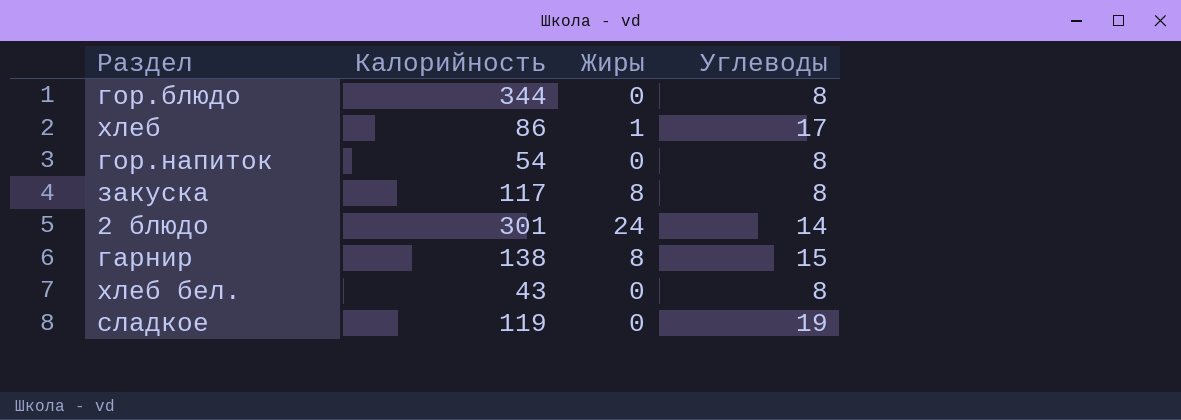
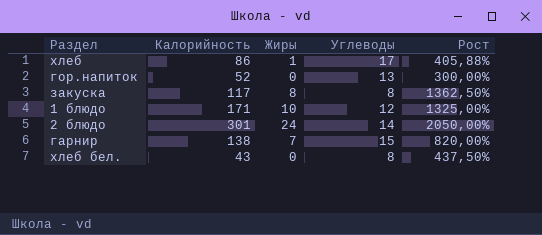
column Рост | formula: none -> ([Калорийность] - [Углеводы]) / [Углеводы]
row гор.блюдо: 344 | 0 | 8 -> none
row сладкое: 119 | 0 | 19 -> none
гор.напиток | Калорийность: 54 -> 52
гор.напиток | Углеводы: 8 -> 13
row 1 блюдо: none -> 171 | 10 | 12 | 1325,00%
гарнир | Жиры: 8 -> 7

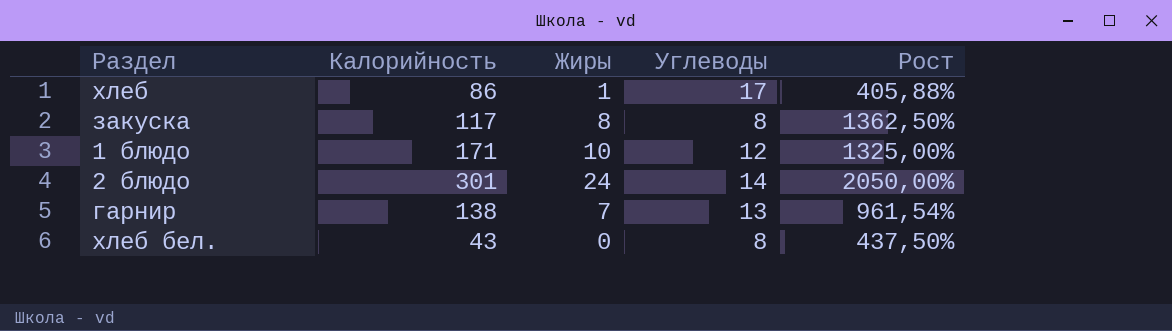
row гор.напиток: 52 | 0 | 13 | 300,00% -> none
гарнир | Углеводы: 15 -> 13
гарнир | Рост: 820,00% -> 961,54%

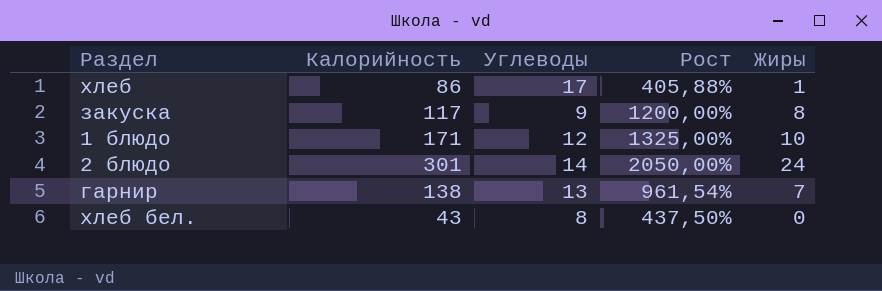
column Жиры | position: 3 -> 5
закуска | Углеводы: 8 -> 9
закуска | Рост: 1362,50% -> 1200,00%

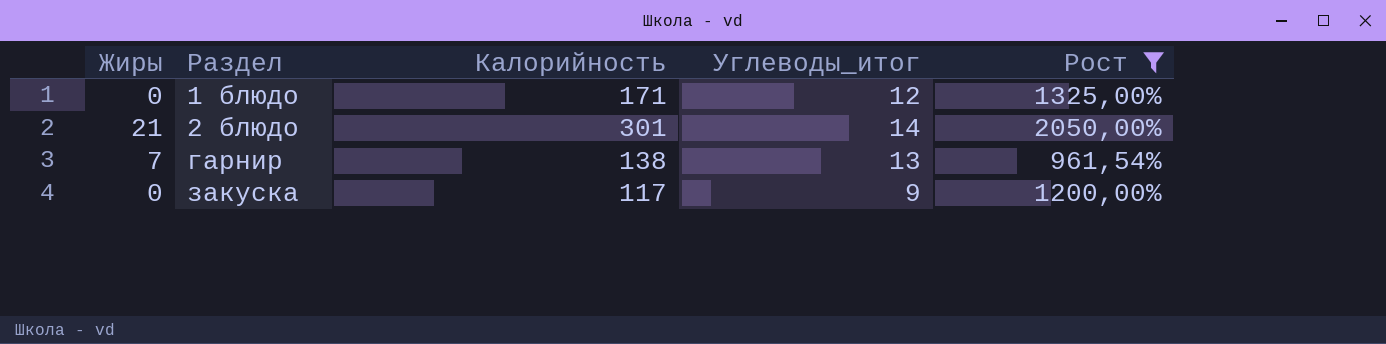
filter: none -> Рост >= 961,54%
row order: none -> Раздел ascending
column Жиры | position: 5 -> 1
column name: Углеводы -> Углеводы_итог
1 блюдо | Жиры: 10 -> 0
2 блюдо | Жиры: 24 -> 21
закуска | Жиры: 8 -> 0

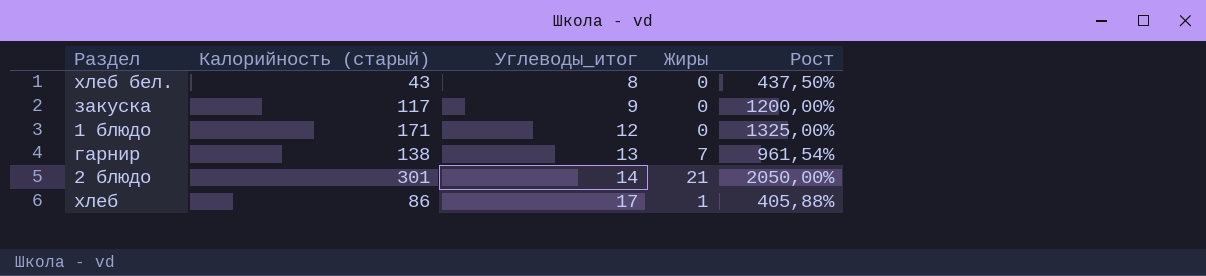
filter: Рост >= 961,54% -> none
row order: Раздел ascending -> Углеводы_итог ascending
column name: Калорийность -> Калорийность (старый)
column Жиры | position: 1 -> 4

